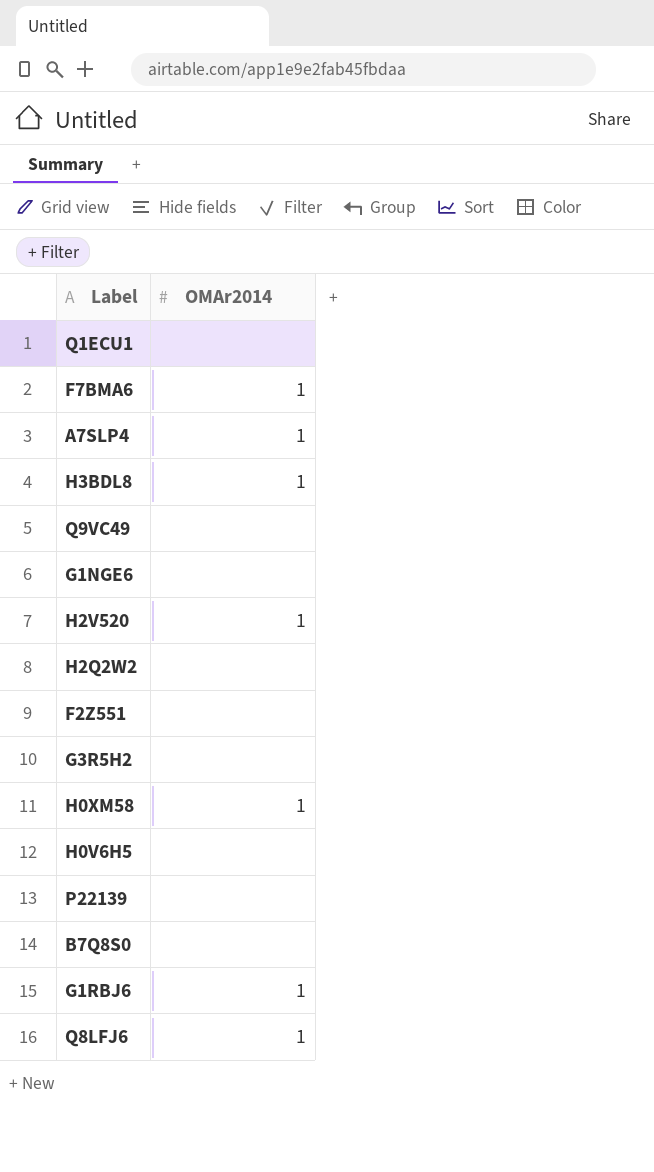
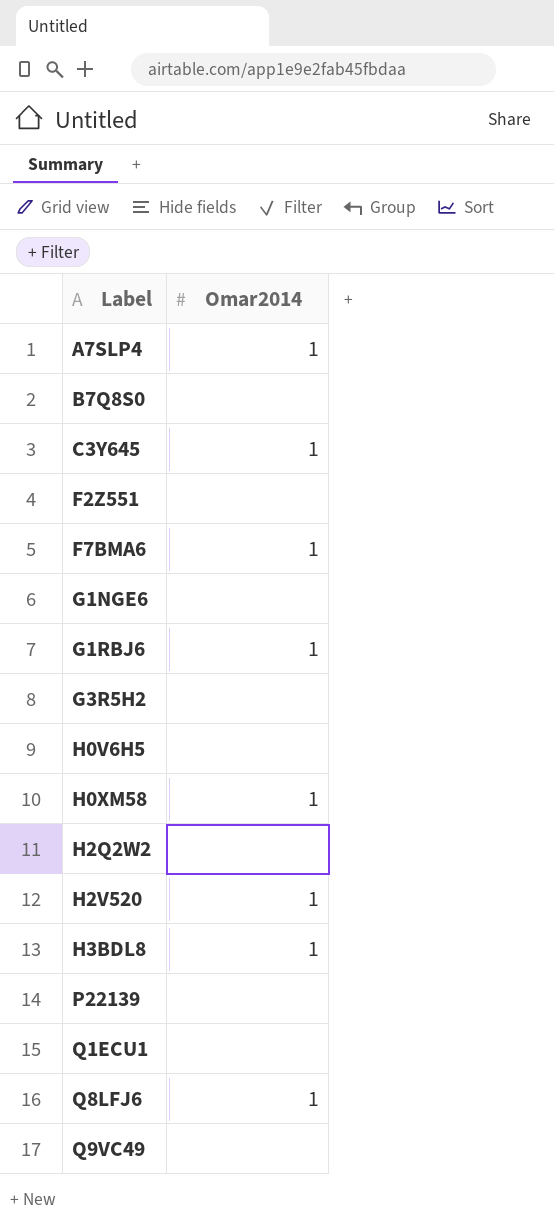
row order: none -> Label ascending
column name: OMAr2014 -> Omar2014
row C3Y645: none -> 1

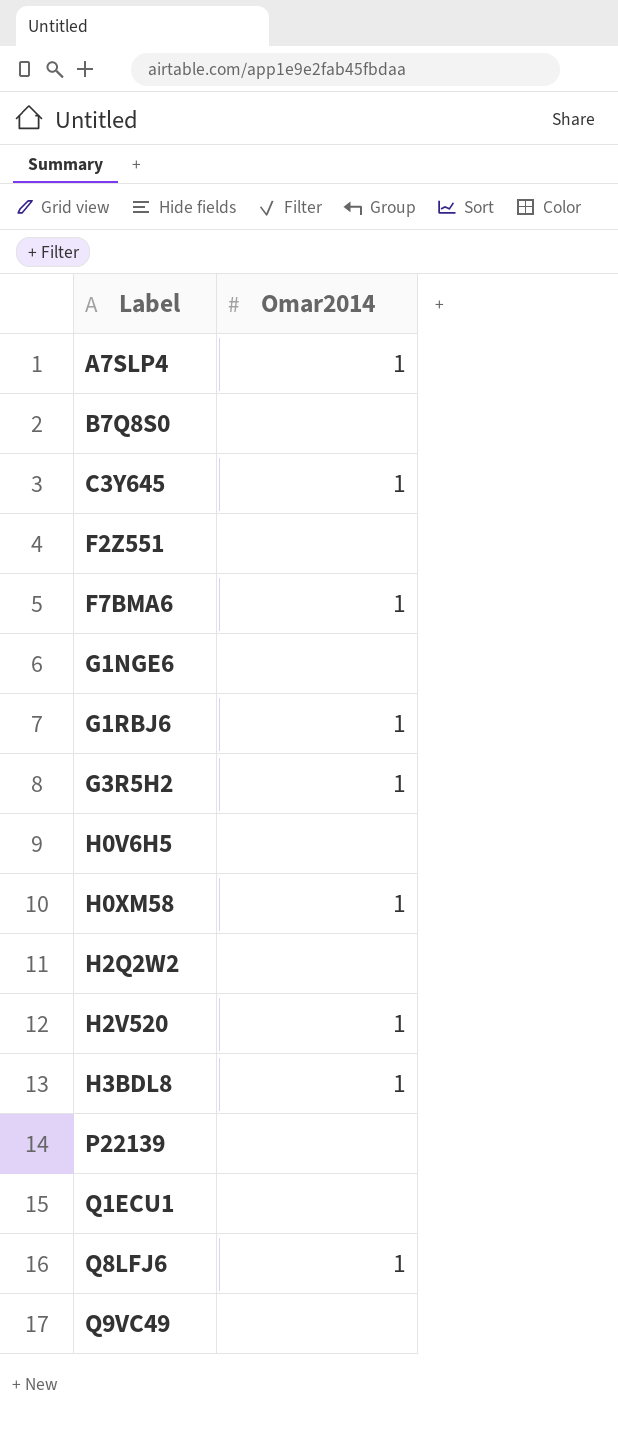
G3R5H2 | Omar2014: none -> 1

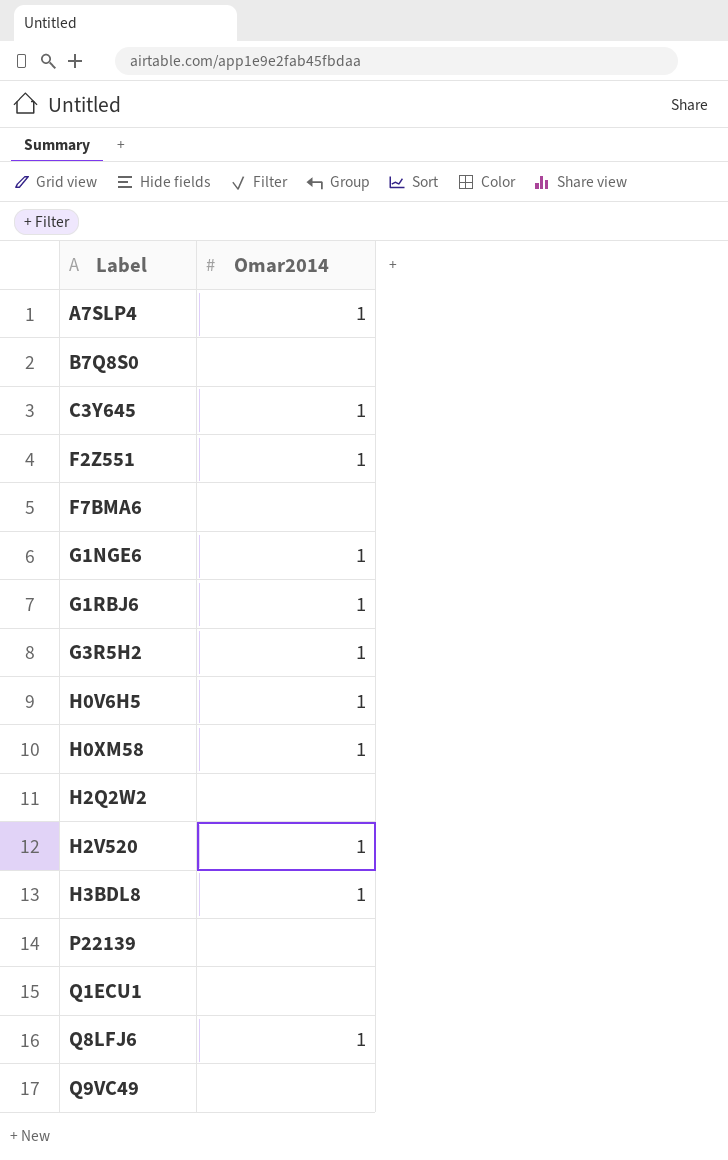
F2Z551 | Omar2014: none -> 1
F7BMA6 | Omar2014: 1 -> none
G1NGE6 | Omar2014: none -> 1
H0V6H5 | Omar2014: none -> 1

